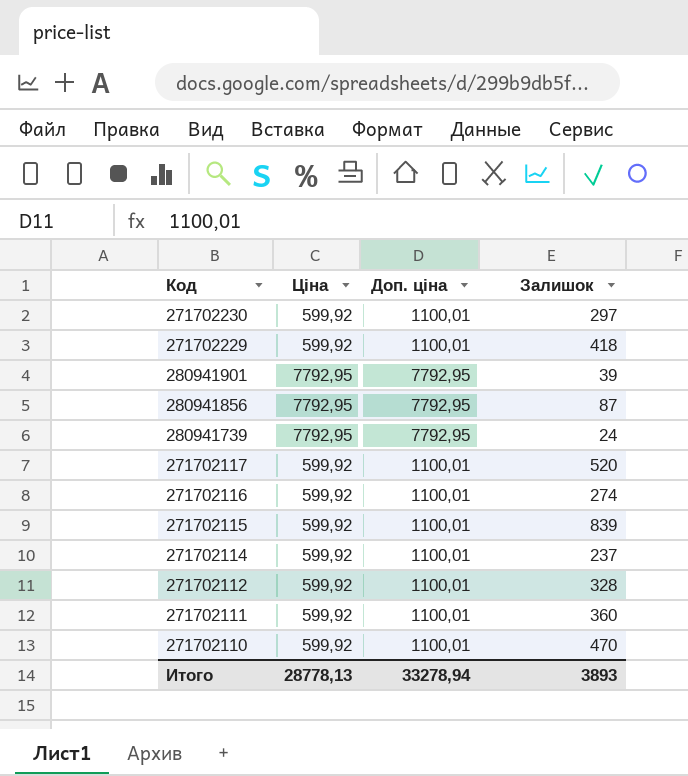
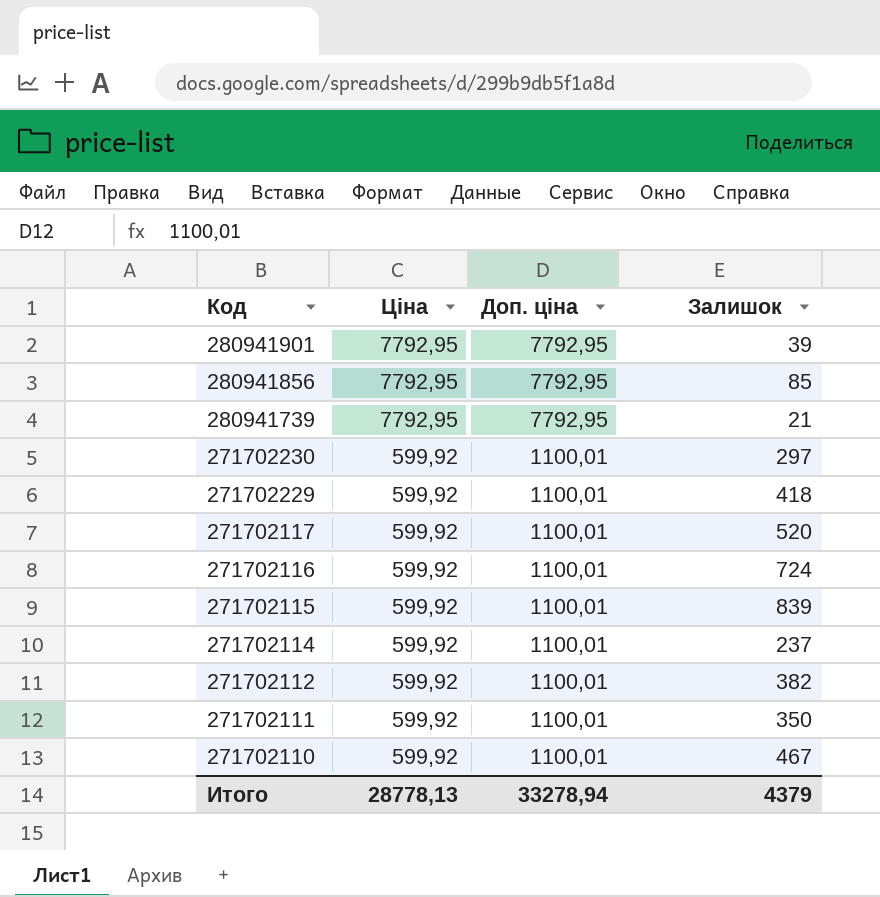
row order: none -> Код descending
280941856 | Залишок: 87 -> 85
280941739 | Залишок: 24 -> 21
271702116 | Залишок: 274 -> 724
271702112 | Залишок: 328 -> 382
271702111 | Залишок: 360 -> 350
271702110 | Залишок: 470 -> 467
Итого | Залишок: 3893 -> 4379

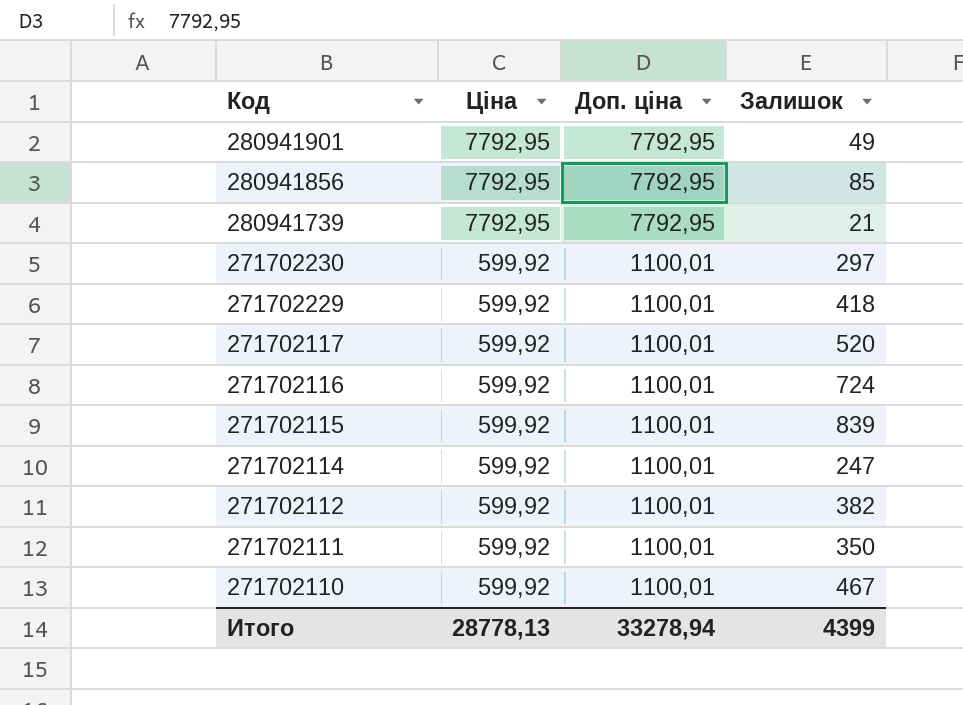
280941901 | Залишок: 39 -> 49
271702114 | Залишок: 237 -> 247
Итого | Залишок: 4379 -> 4399

